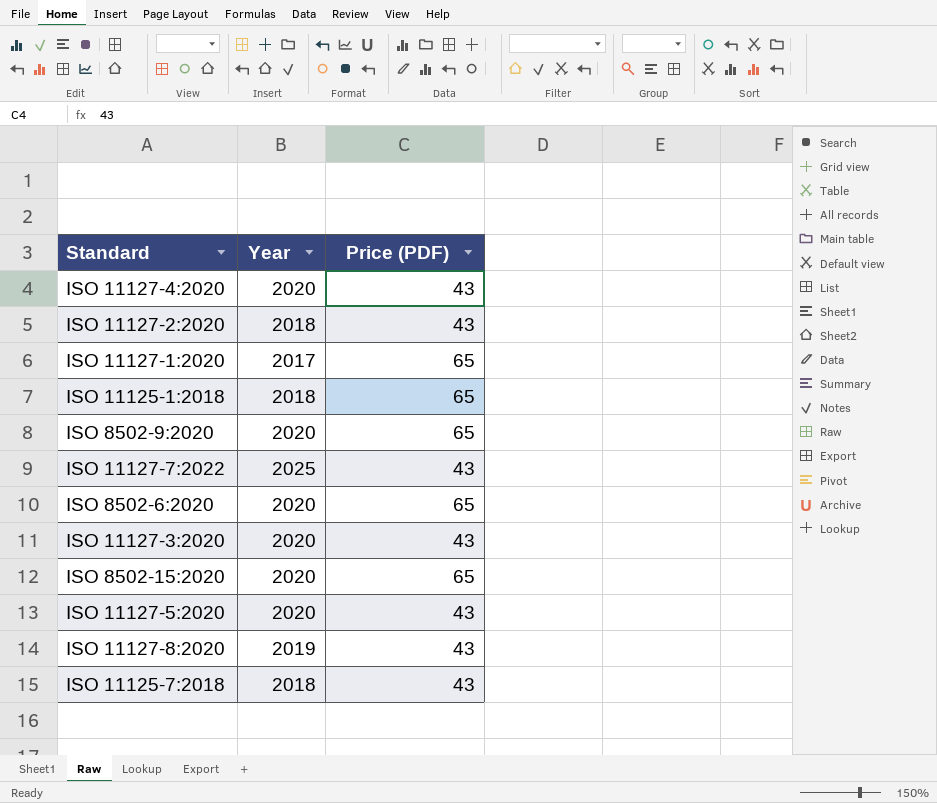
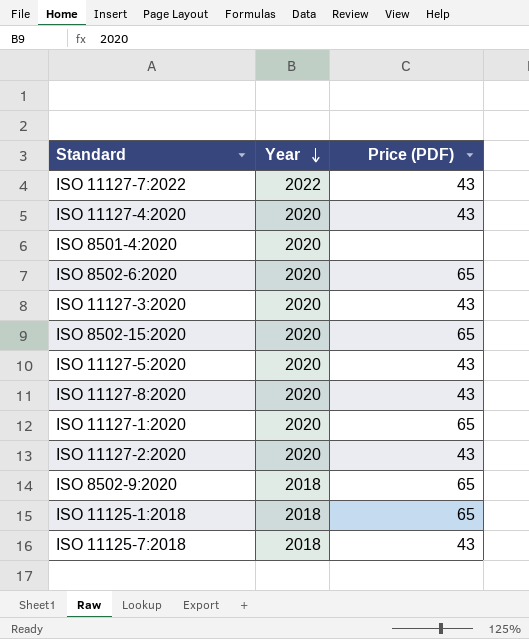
row order: none -> Year descending
ISO 11127-7:2022 | Year: 2025 -> 2022
row ISO 8501-4:2020: none -> 2020 | none
ISO 11127-8:2020 | Year: 2019 -> 2020
ISO 11127-1:2020 | Year: 2017 -> 2020
ISO 11127-2:2020 | Year: 2018 -> 2020
ISO 8502-9:2020 | Year: 2020 -> 2018

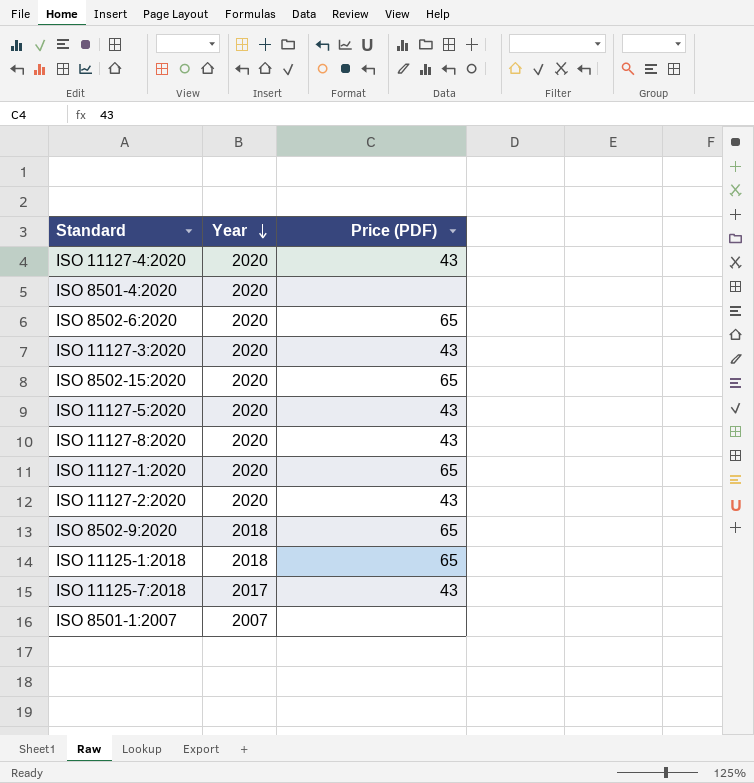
row ISO 11127-7:2022: 2022 | 43 -> none
ISO 11125-7:2018 | Year: 2018 -> 2017
row ISO 8501-1:2007: none -> 2007 | none

